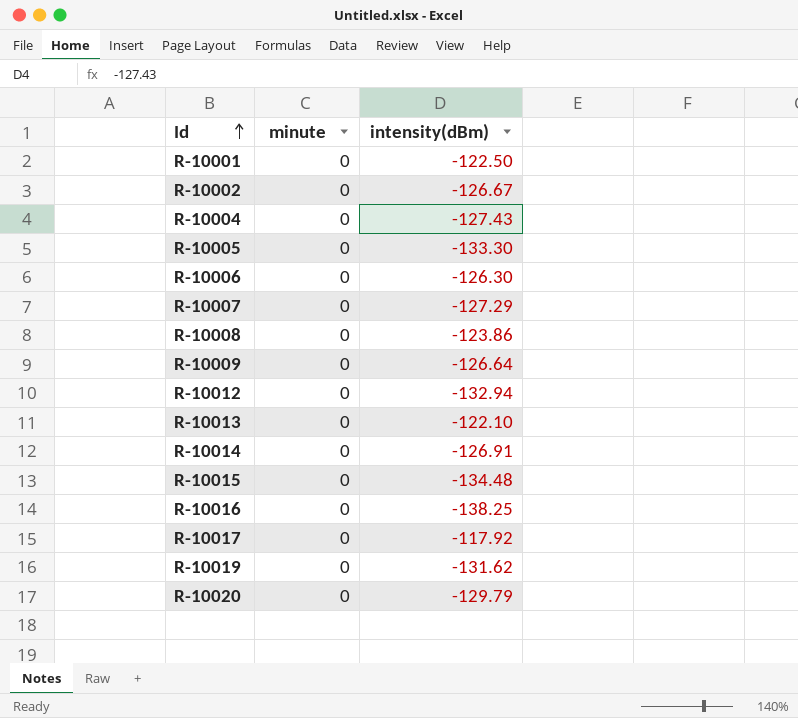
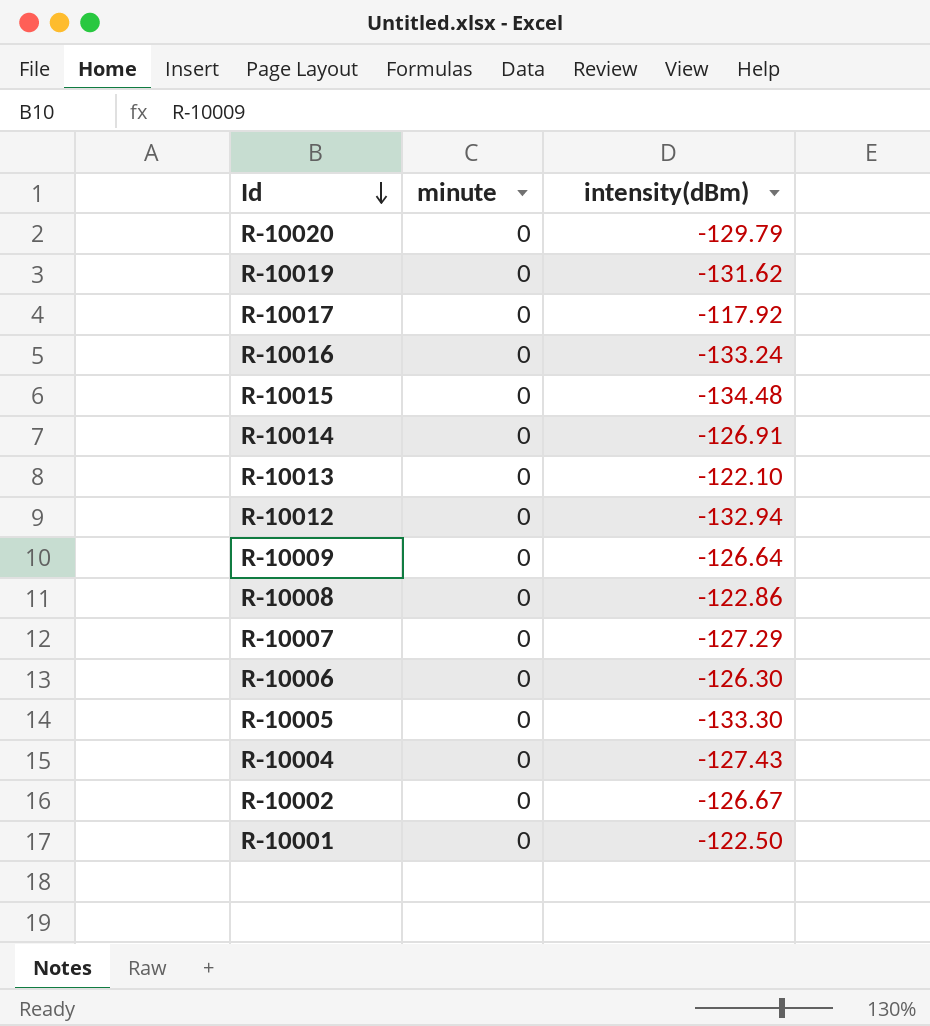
row order: Id ascending -> Id descending
R-10016 | intensity(dBm): -138.25 -> -133.24
R-10008 | intensity(dBm): -123.86 -> -122.86

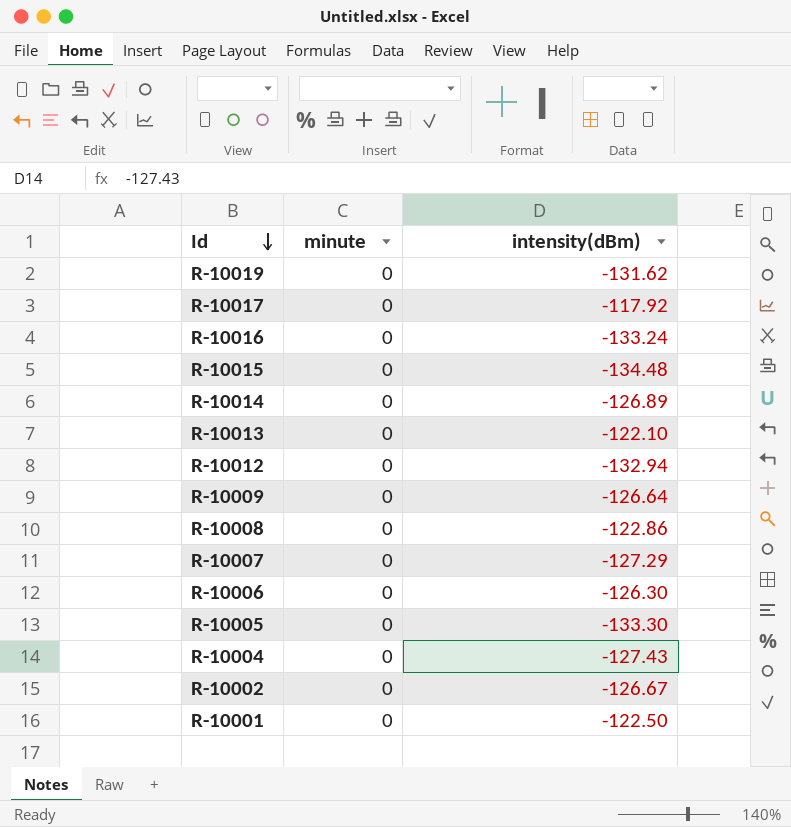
row R-10020: 0 | -129.79 -> none
R-10014 | intensity(dBm): -126.91 -> -126.89

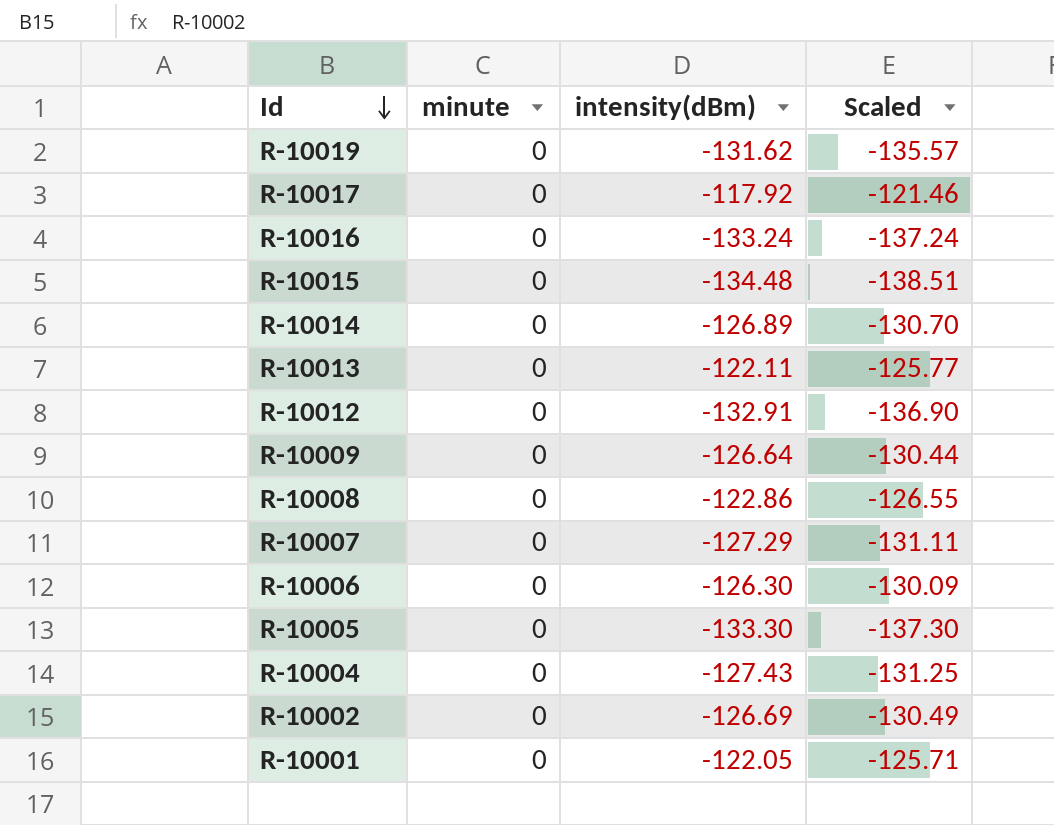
column Scaled | formula: none -> [intensity(dBm)] * 1.03
R-10013 | intensity(dBm): -122.10 -> -122.11
R-10012 | intensity(dBm): -132.94 -> -132.91
R-10002 | intensity(dBm): -126.67 -> -126.69
R-10001 | intensity(dBm): -122.50 -> -122.05

